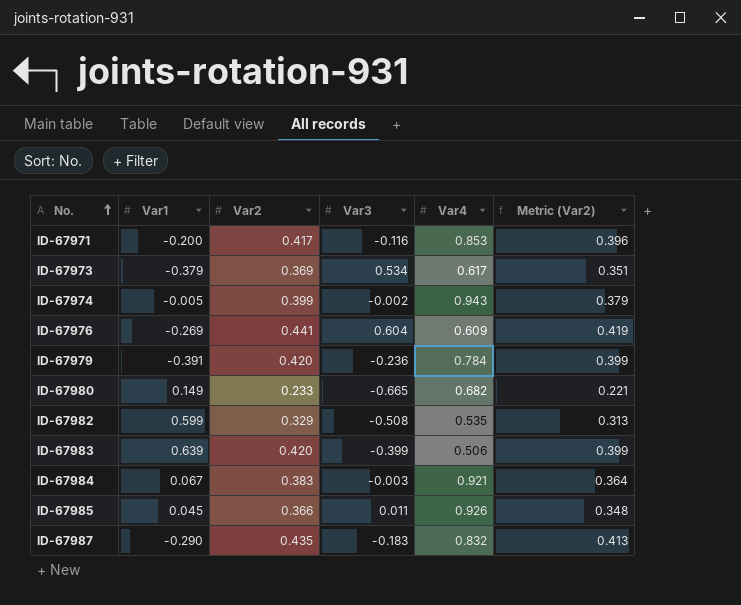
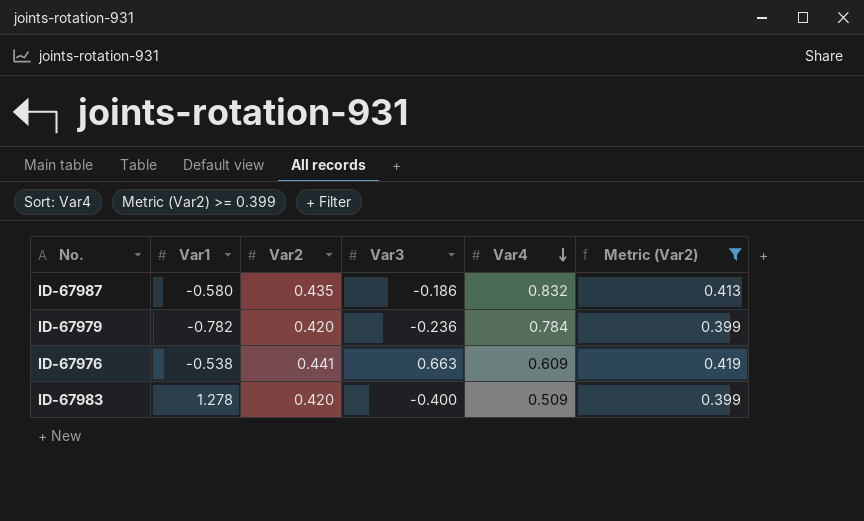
filter: none -> Metric (Var2) >= 0.399
row order: No. ascending -> Var4 descending
ID-67987 | Var1: -0.290 -> -0.580
ID-67987 | Var3: -0.183 -> -0.186
ID-67979 | Var1: -0.391 -> -0.782
ID-67976 | Var1: -0.269 -> -0.538
ID-67976 | Var3: 0.604 -> 0.663
ID-67983 | Var1: 0.639 -> 1.278
ID-67983 | Var3: -0.399 -> -0.400
ID-67983 | Var4: 0.506 -> 0.509

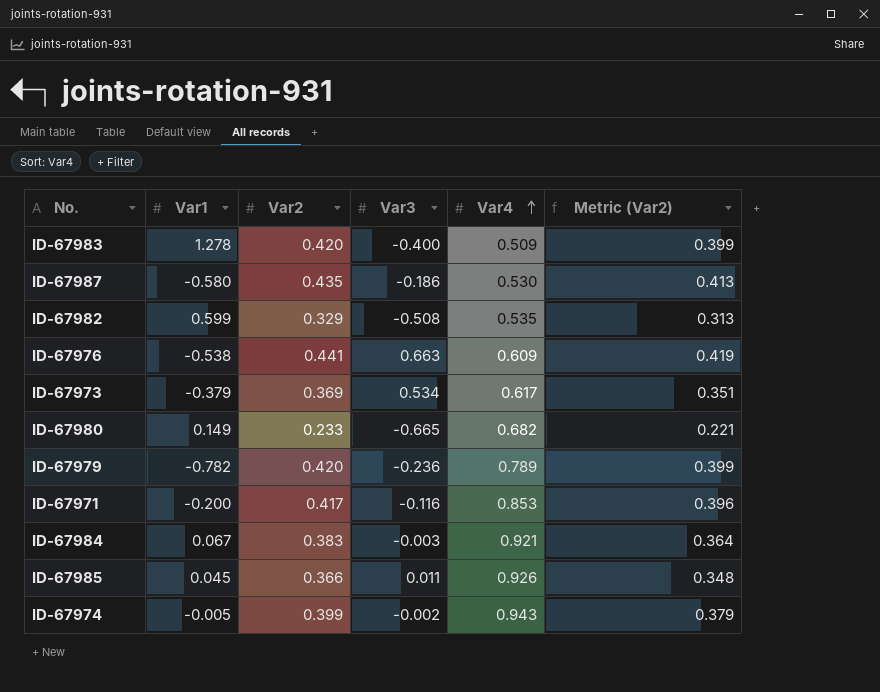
filter: Metric (Var2) >= 0.399 -> none
row order: Var4 descending -> Var4 ascending
ID-67987 | Var4: 0.832 -> 0.530
ID-67979 | Var4: 0.784 -> 0.789

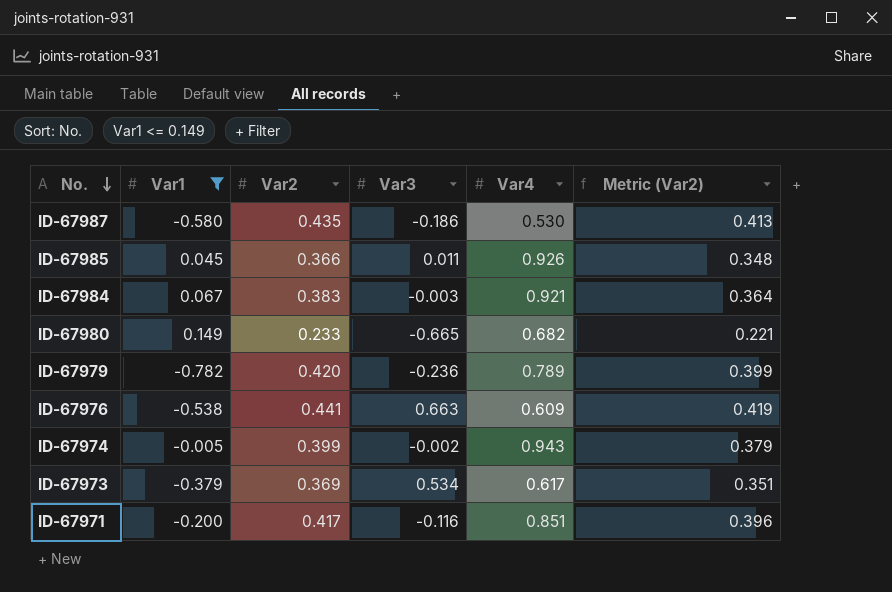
filter: none -> Var1 <= 0.149
row order: Var4 ascending -> No. descending
ID-67971 | Var4: 0.853 -> 0.851

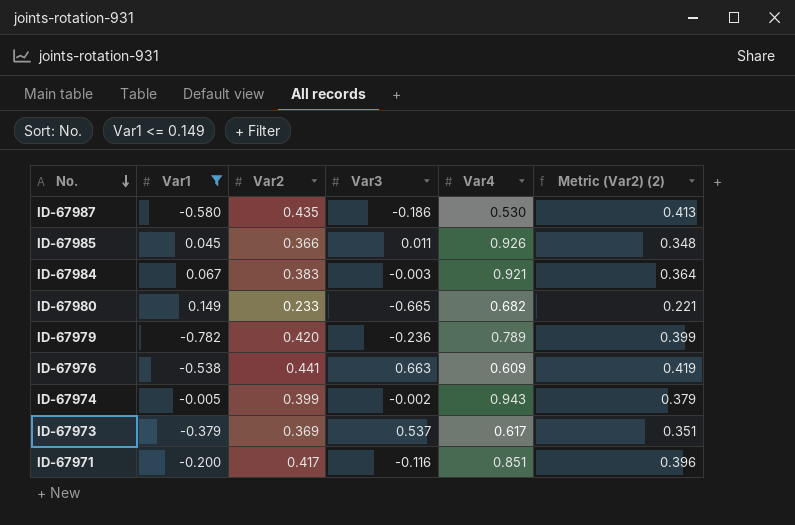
column name: Metric (Var2) -> Metric (Var2) (2)
ID-67973 | Var3: 0.534 -> 0.537

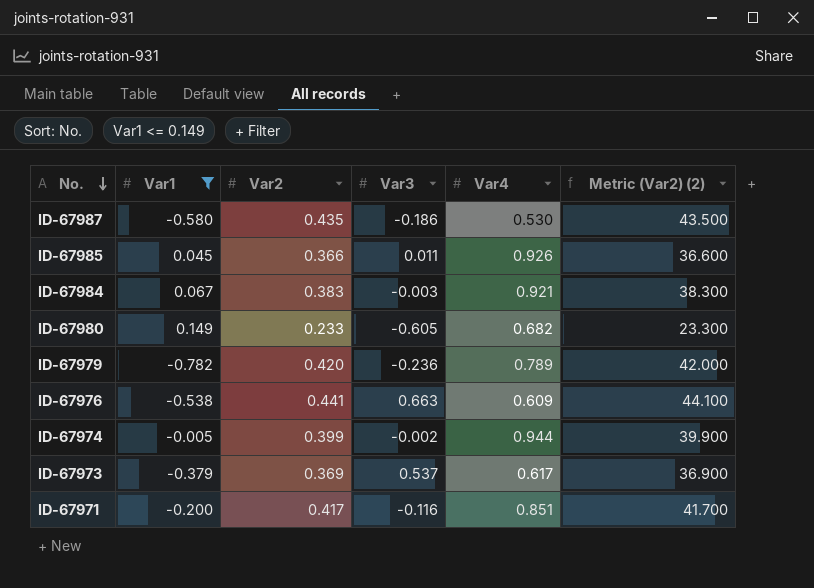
column Metric (Var2) (2) | formula: [Var2] * 0.95 -> [Var2] * 100
ID-67980 | Var3: -0.665 -> -0.605
ID-67974 | Var4: 0.943 -> 0.944

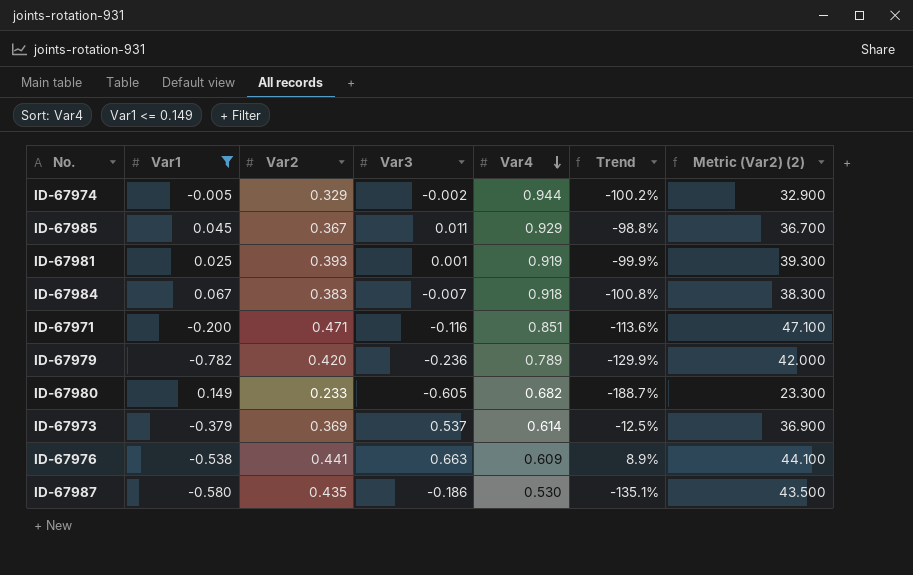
row order: No. descending -> Var4 descending
column Trend | formula: none -> ([Var3] - [Var4]) / [Var4]
ID-67974 | Var2: 0.399 -> 0.329
ID-67974 | Metric (Var2) (2): 39.900 -> 32.900
ID-67985 | Var2: 0.366 -> 0.367
ID-67985 | Var4: 0.926 -> 0.929
ID-67985 | Metric (Var2) (2): 36.600 -> 36.700
row ID-67981: none -> 0.025 | 0.393 | 0.001 | 0.919 | -99.9% | 39.300
ID-67984 | Var3: -0.003 -> -0.007
ID-67984 | Var4: 0.921 -> 0.918
ID-67971 | Var2: 0.417 -> 0.471
ID-67971 | Metric (Var2) (2): 41.700 -> 47.100
ID-67973 | Var4: 0.617 -> 0.614

